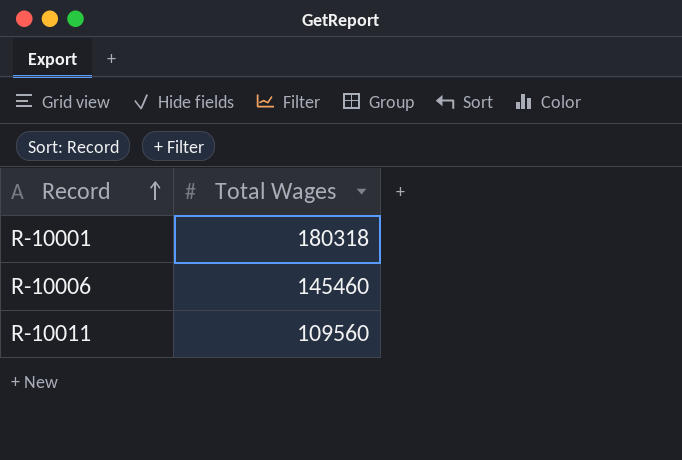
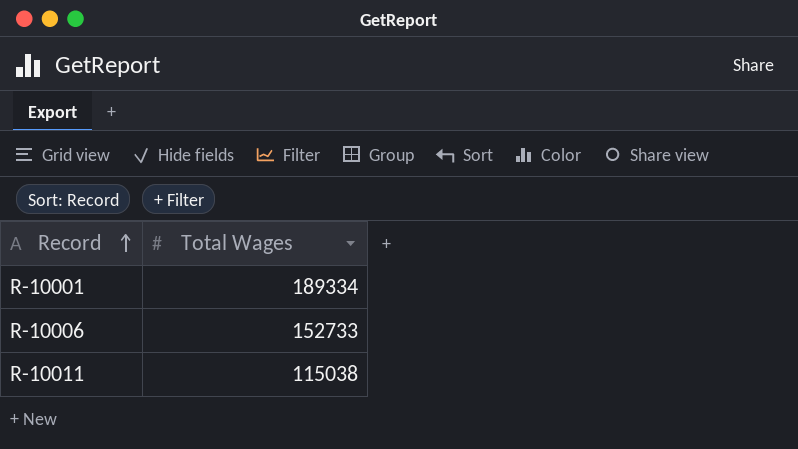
R-10001 | Total Wages: 180318 -> 189334
R-10006 | Total Wages: 145460 -> 152733
R-10011 | Total Wages: 109560 -> 115038

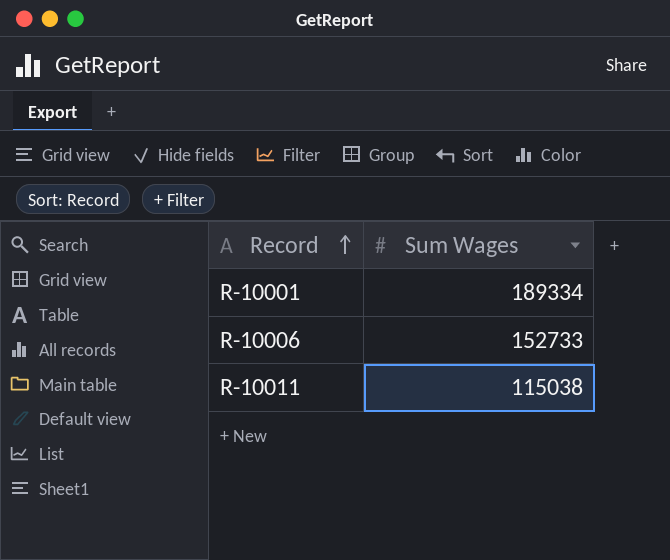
column name: Total Wages -> Sum Wages

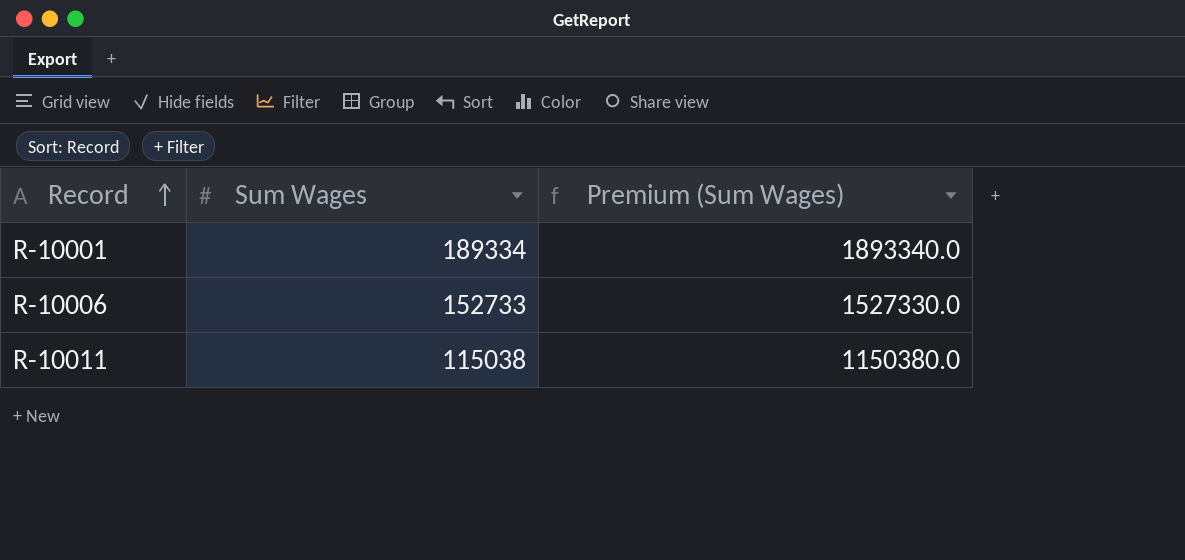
column Premium (Sum Wages) | formula: none -> [Sum Wages] * 10

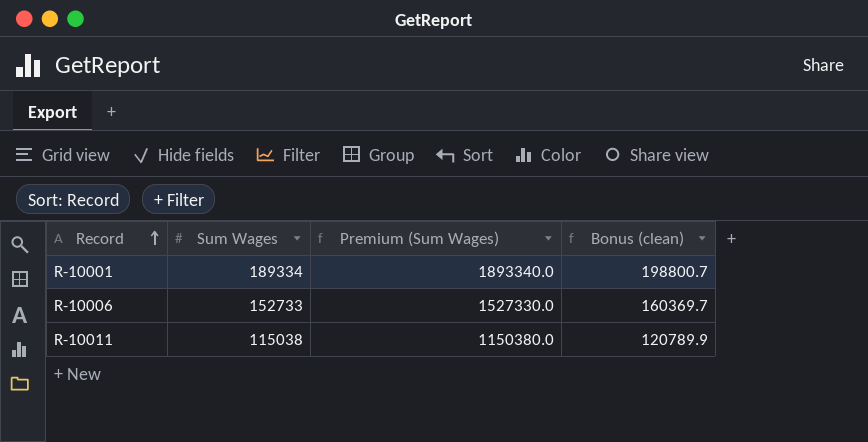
column Bonus (clean) | formula: none -> [Sum Wages] * 1.05

